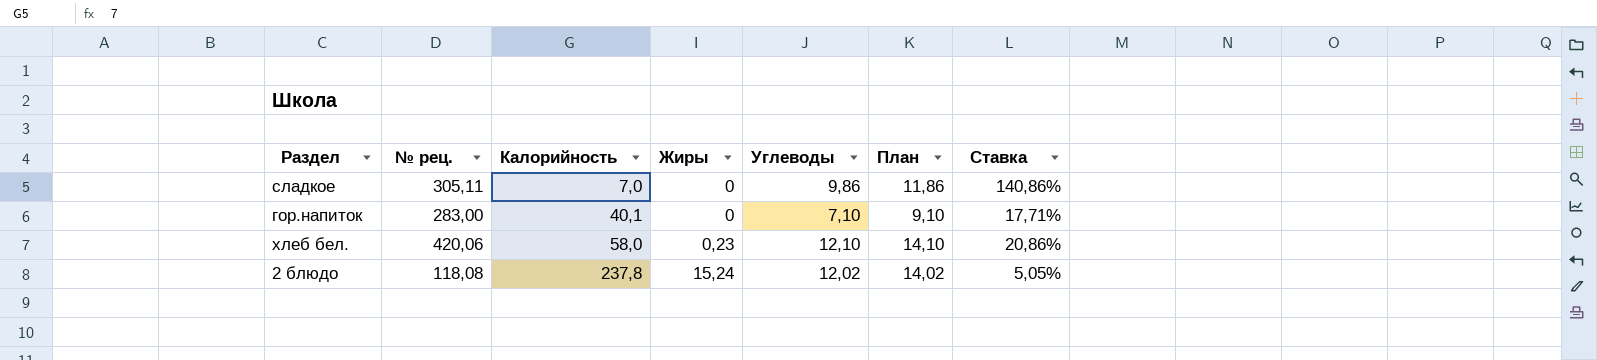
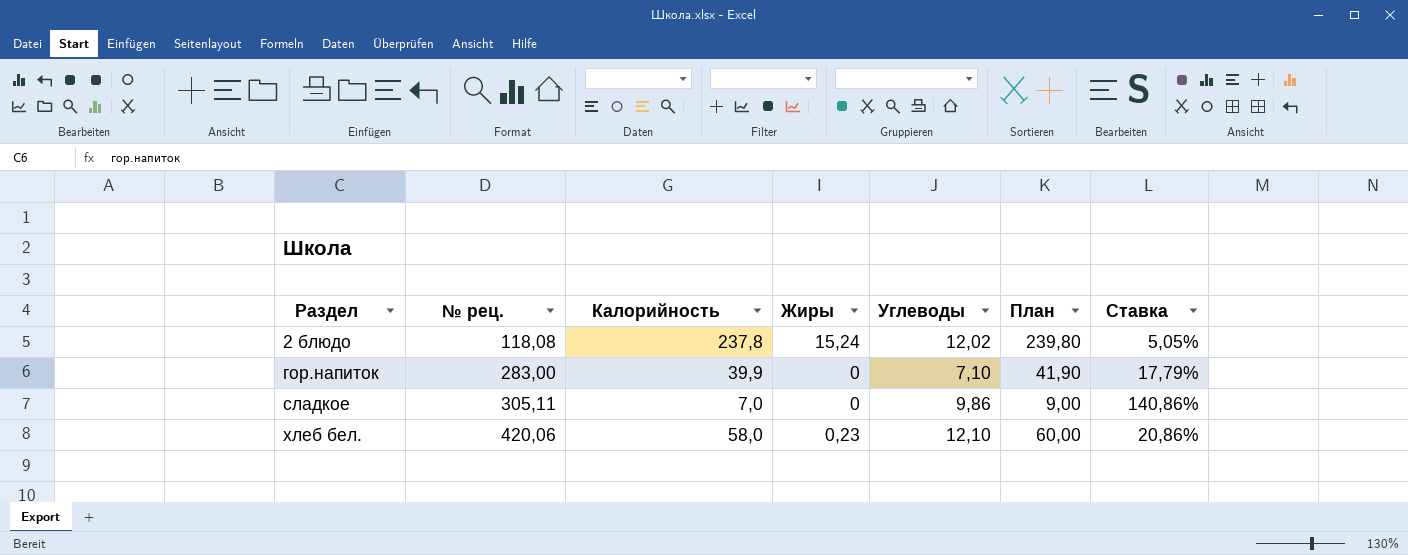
row order: Калорийность ascending -> Раздел ascending
column План | formula: [Углеводы] + 2 -> [Калорийность] + 2
гор.напиток | Калорийность: 40,1 -> 39,9
гор.напиток | Ставка: 17,71% -> 17,79%

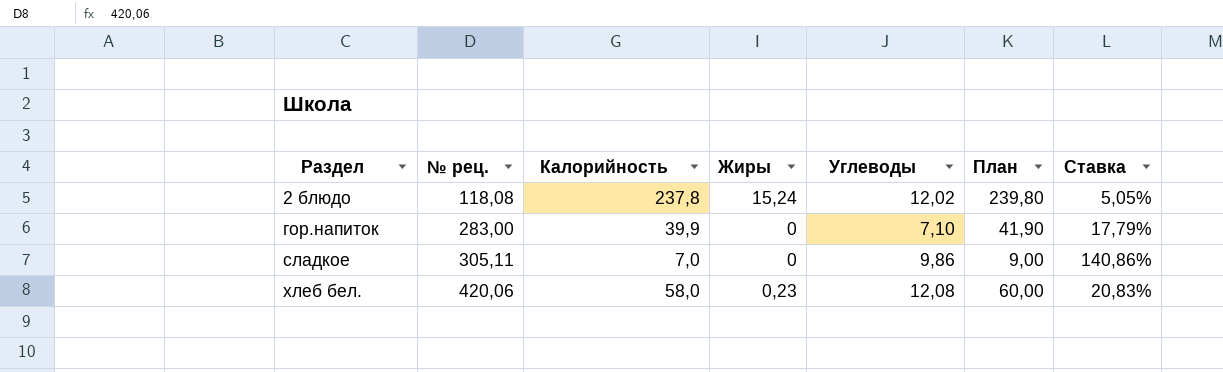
хлеб бел. | Углеводы: 12,10 -> 12,08
хлеб бел. | Ставка: 20,86% -> 20,83%

